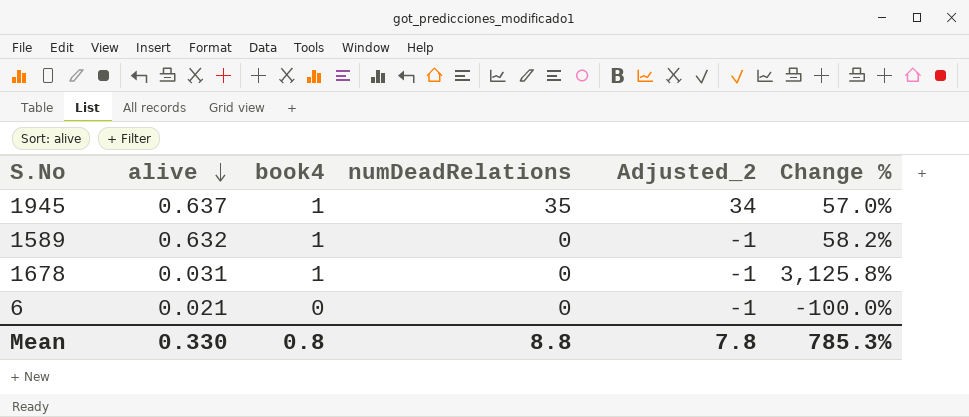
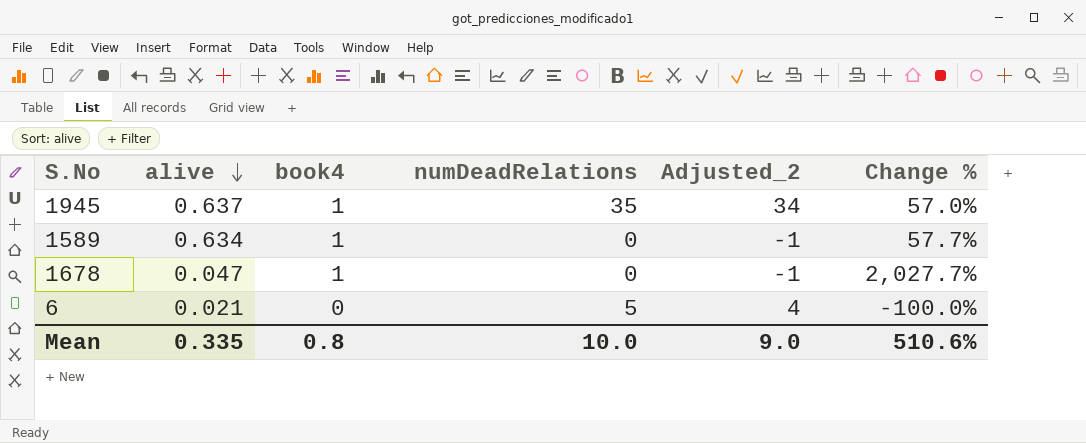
1589 | alive: 0.632 -> 0.634
1589 | Change %: 58.2% -> 57.7%
1678 | alive: 0.031 -> 0.047
1678 | Change %: 3,125.8% -> 2,027.7%
6 | numDeadRelations: 0 -> 5
6 | Adjusted_2: -1 -> 4
Mean | alive: 0.330 -> 0.335
Mean | numDeadRelations: 8.8 -> 10.0
Mean | Adjusted_2: 7.8 -> 9.0
Mean | Change %: 785.3% -> 510.6%

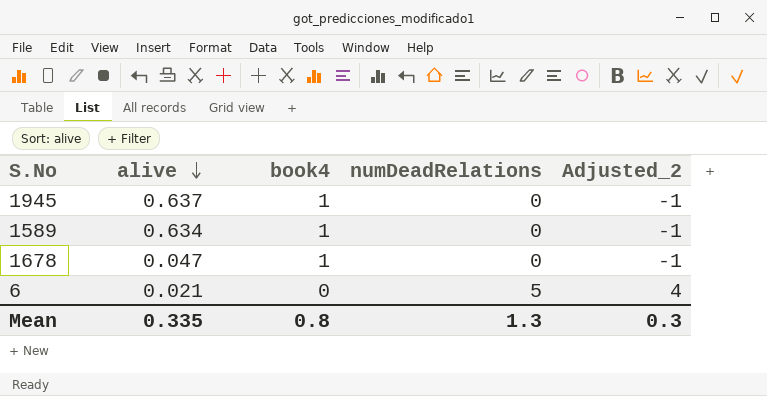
column Change % | formula: ([book4] - [alive]) / [alive] -> none
1945 | numDeadRelations: 35 -> 0
1945 | Adjusted_2: 34 -> -1
Mean | numDeadRelations: 10.0 -> 1.3
Mean | Adjusted_2: 9.0 -> 0.3

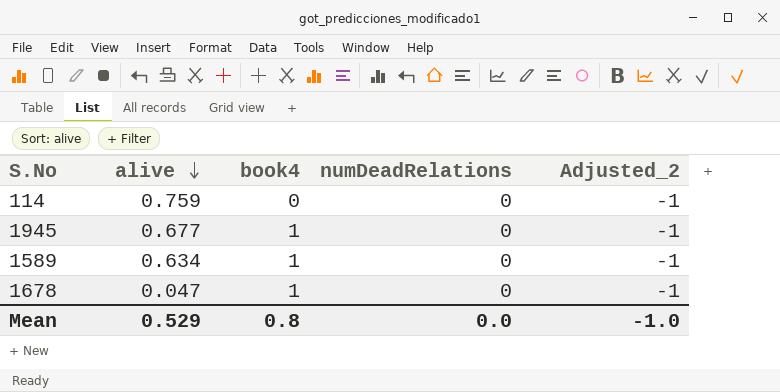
row 6: 0.021 | 0 | 5 | 4 -> none
row 114: none -> 0.759 | 0 | 0 | -1
1945 | alive: 0.637 -> 0.677
Mean | alive: 0.335 -> 0.529
Mean | numDeadRelations: 1.3 -> 0.0
Mean | Adjusted_2: 0.3 -> -1.0

